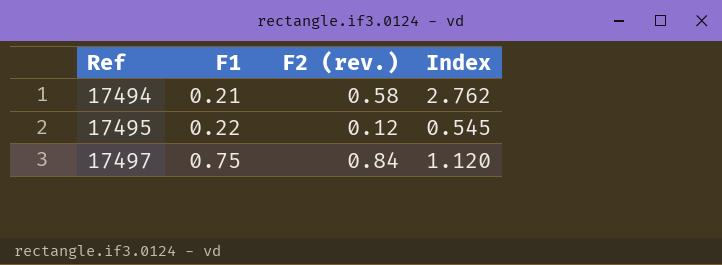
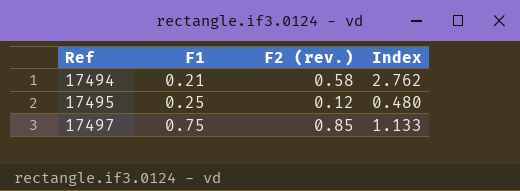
17495 | F1: 0.22 -> 0.25
17495 | Index: 0.545 -> 0.480
17497 | F2 (rev.): 0.84 -> 0.85
17497 | Index: 1.120 -> 1.133

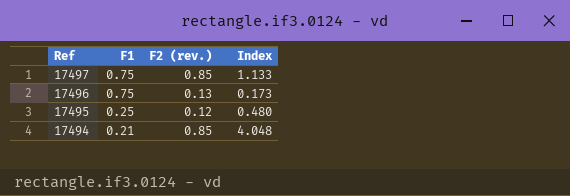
row order: Ref ascending -> Ref descending
row 17496: none -> 0.75 | 0.13 | 0.173
17494 | F2 (rev.): 0.58 -> 0.85
17494 | Index: 2.762 -> 4.048

